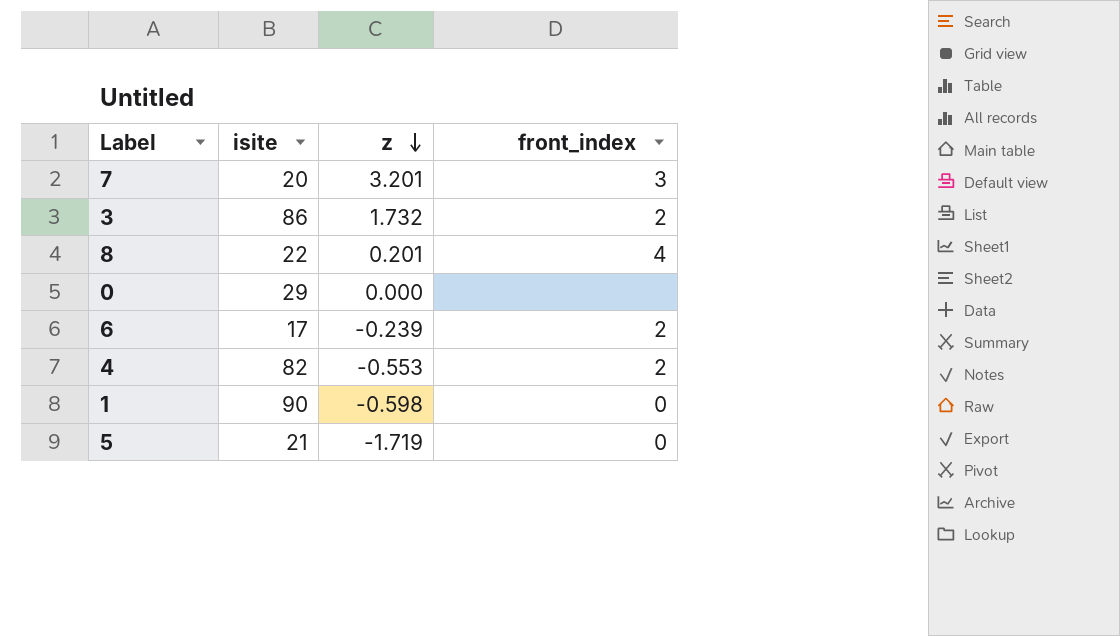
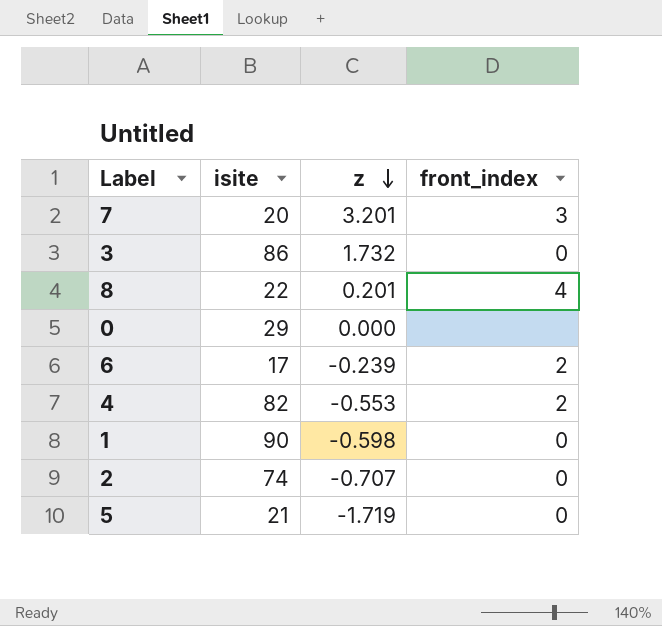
3 | front_index: 2 -> 0
row 2: none -> 74 | -0.707 | 0

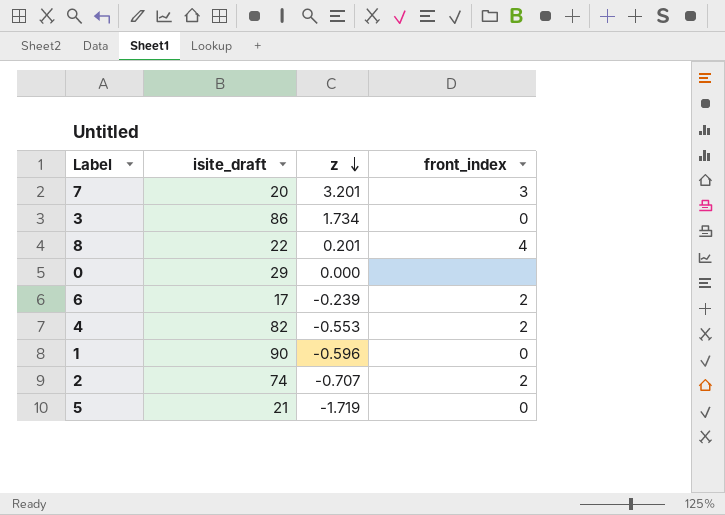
column name: isite -> isite_draft
3 | z: 1.732 -> 1.734
1 | z: -0.598 -> -0.596
2 | front_index: 0 -> 2

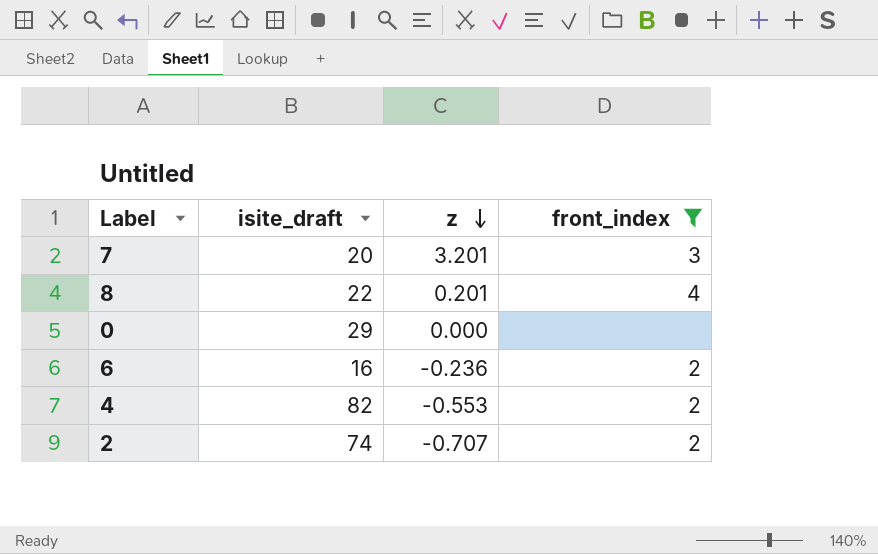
filter: none -> front_index != 0
6 | isite_draft: 17 -> 16
6 | z: -0.239 -> -0.236

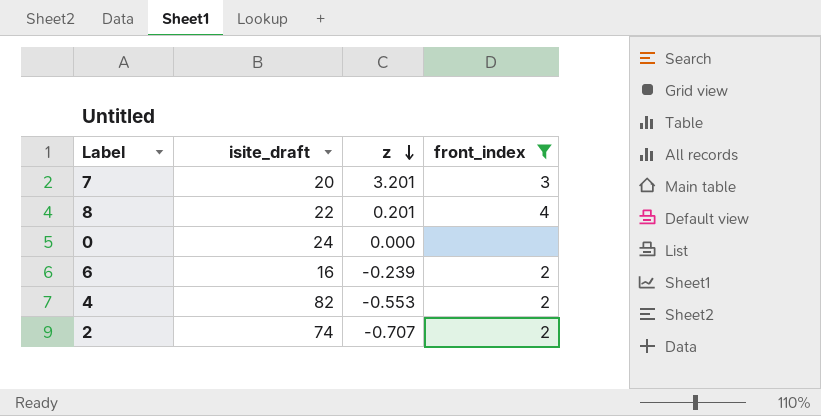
0 | isite_draft: 29 -> 24
6 | z: -0.236 -> -0.239

